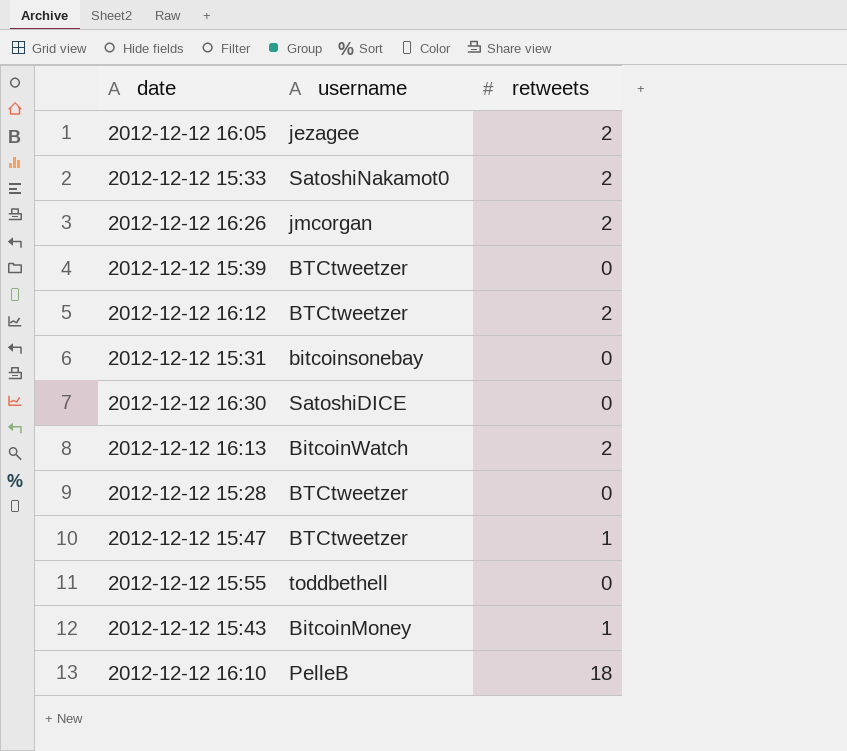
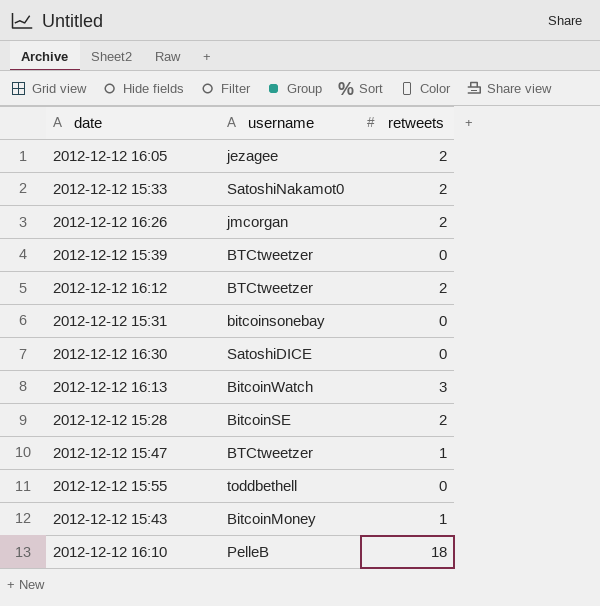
2012-12-12 16:13 | retweets: 2 -> 3
2012-12-12 15:28 | username: BTCtweetzer -> BitcoinSE
2012-12-12 15:28 | retweets: 0 -> 2

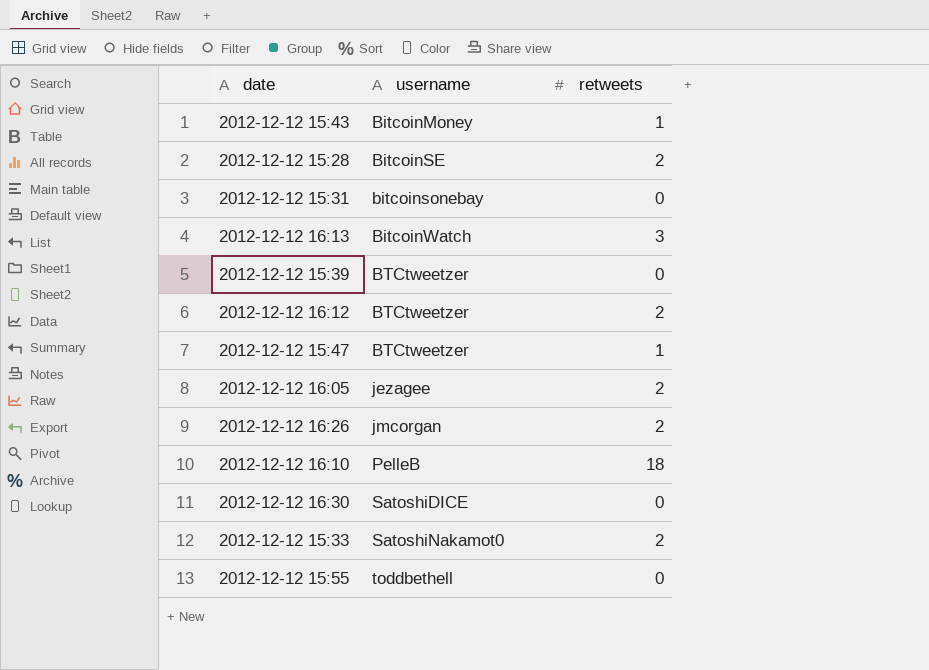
row order: none -> username ascending

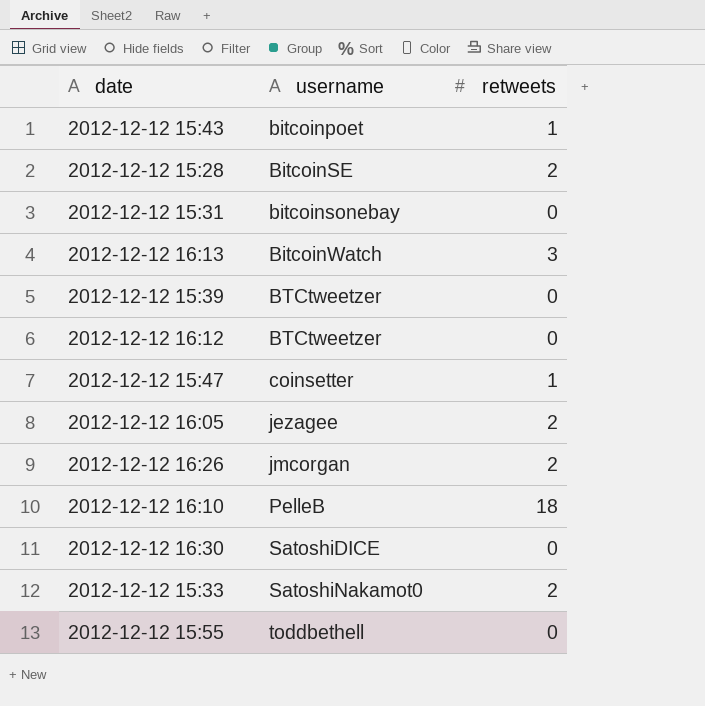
2012-12-12 15:43 | username: BitcoinMoney -> bitcoinpoet
2012-12-12 16:12 | retweets: 2 -> 0
2012-12-12 15:47 | username: BTCtweetzer -> coinsetter

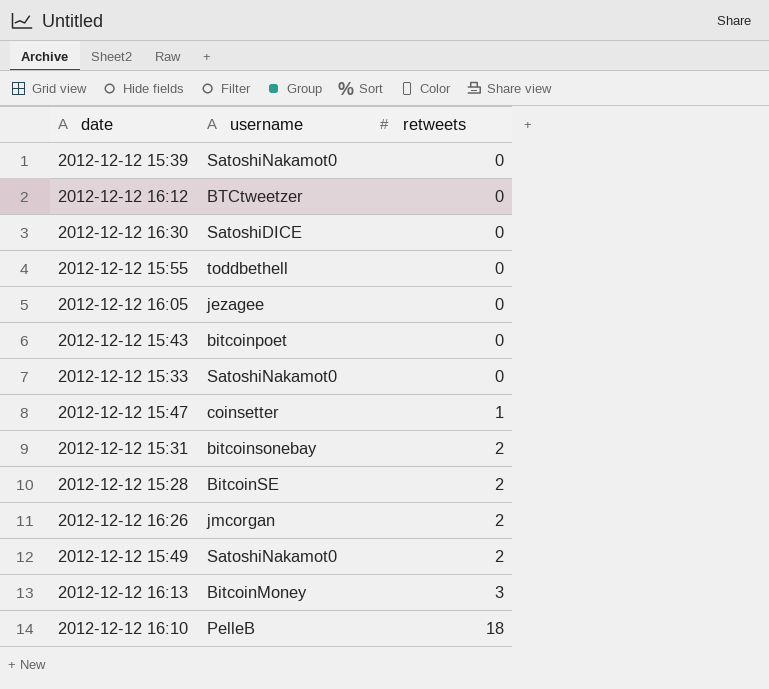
row order: username ascending -> retweets ascending
2012-12-12 15:39 | username: BTCtweetzer -> SatoshiNakamot0
2012-12-12 16:05 | retweets: 2 -> 0
2012-12-12 15:43 | retweets: 1 -> 0
2012-12-12 15:33 | retweets: 2 -> 0
2012-12-12 15:31 | retweets: 0 -> 2
row 2012-12-12 15:49: none -> SatoshiNakamot0 | 2
2012-12-12 16:13 | username: BitcoinWatch -> BitcoinMoney

